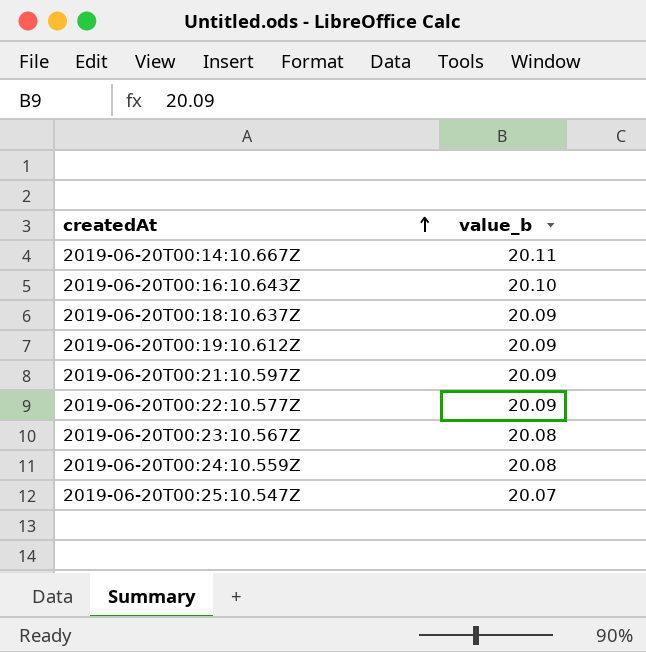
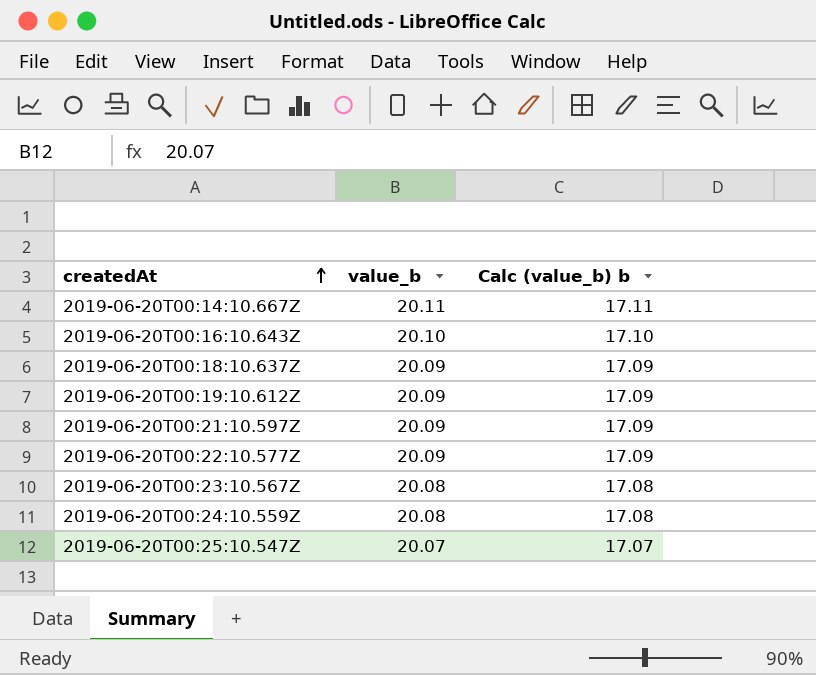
column Calc (value_b) b | formula: none -> [value_b] - 3

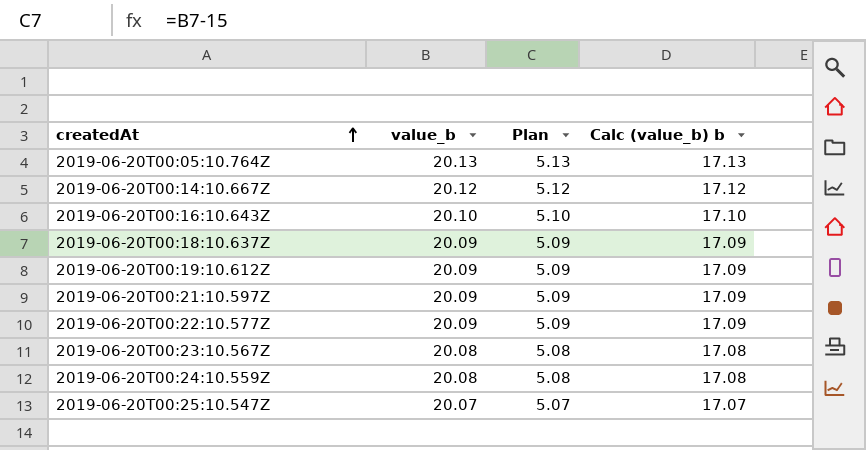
column Plan | formula: none -> [value_b] - 15
row 2019-06-20T00:05:10.764Z: none -> 20.13 | 5.13 | 17.13
2019-06-20T00:14:10.667Z | value_b: 20.11 -> 20.12
2019-06-20T00:14:10.667Z | Calc (value_b) b: 17.11 -> 17.12

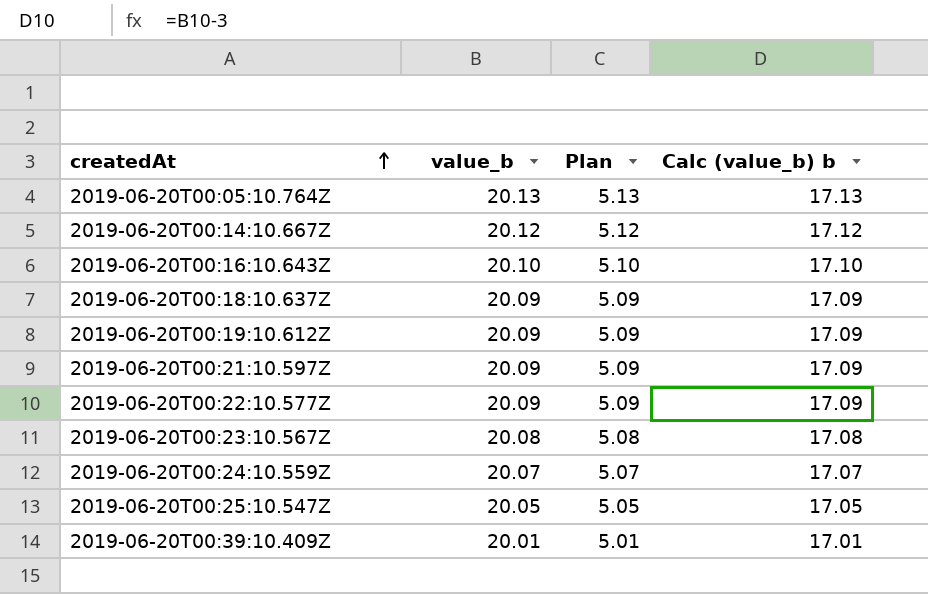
2019-06-20T00:24:10.559Z | value_b: 20.08 -> 20.07
2019-06-20T00:24:10.559Z | Plan: 5.08 -> 5.07
2019-06-20T00:24:10.559Z | Calc (value_b) b: 17.08 -> 17.07
2019-06-20T00:25:10.547Z | value_b: 20.07 -> 20.05
2019-06-20T00:25:10.547Z | Plan: 5.07 -> 5.05
2019-06-20T00:25:10.547Z | Calc (value_b) b: 17.07 -> 17.05
row 2019-06-20T00:39:10.409Z: none -> 20.01 | 5.01 | 17.01

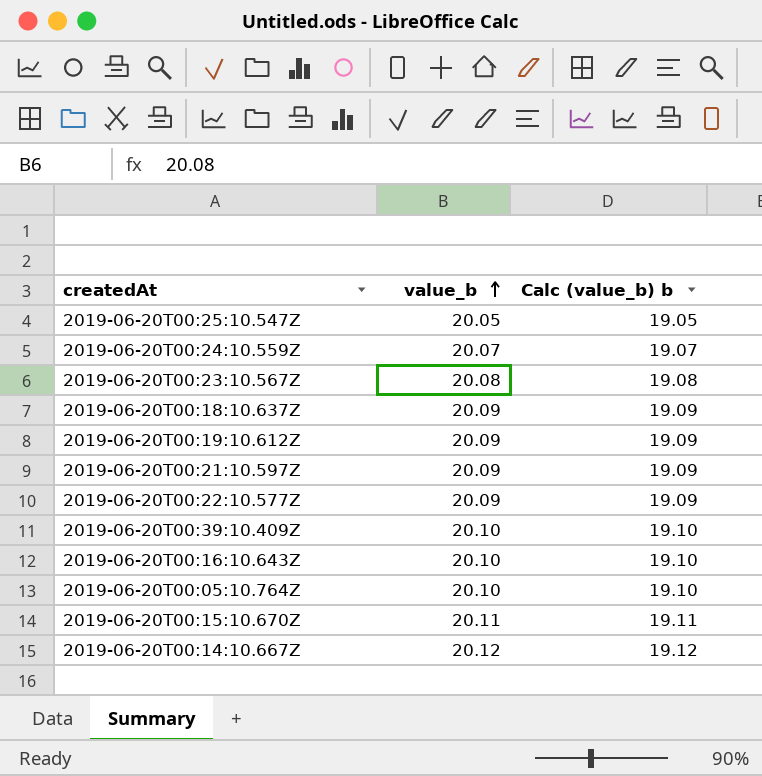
row order: createdAt ascending -> value_b ascending
column Plan | formula: [value_b] - 15 -> none
column Calc (value_b) b | formula: [value_b] - 3 -> [value_b] - 1
2019-06-20T00:39:10.409Z | value_b: 20.01 -> 20.10
2019-06-20T00:05:10.764Z | value_b: 20.13 -> 20.10
row 2019-06-20T00:15:10.670Z: none -> 20.11 | 19.11

